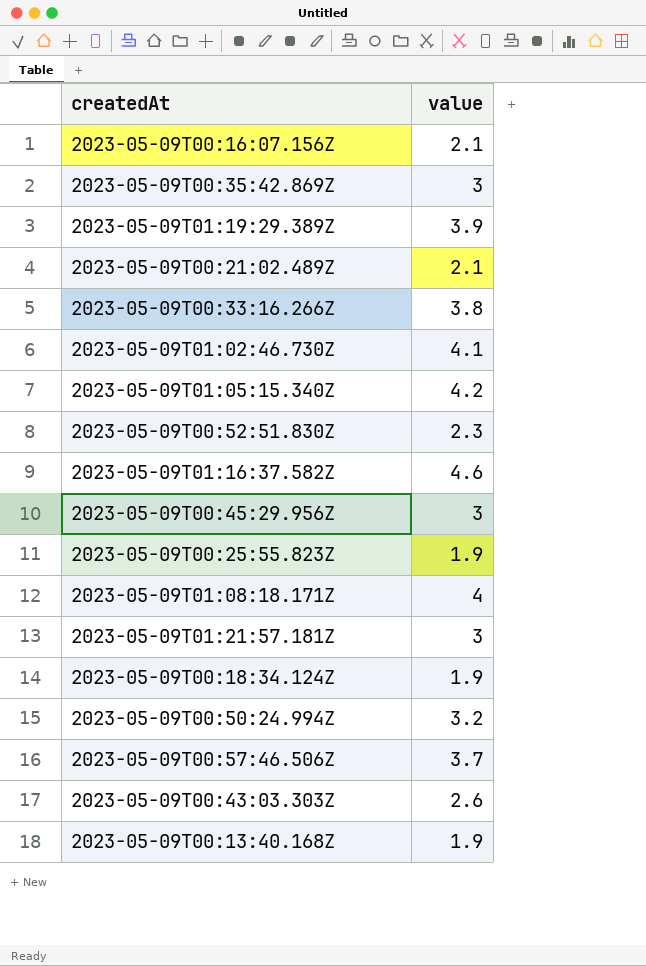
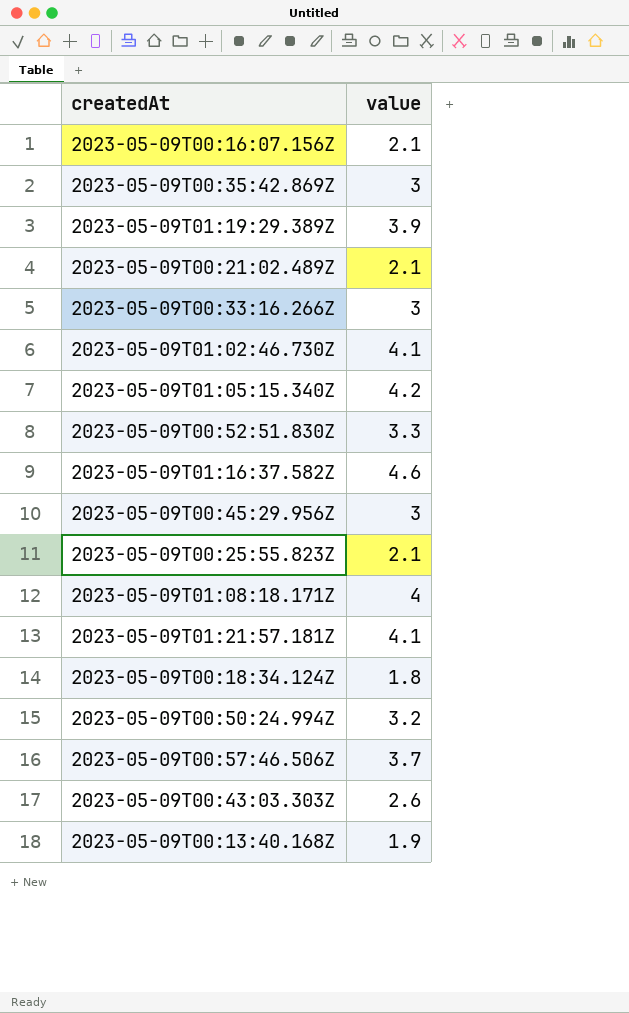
2023-05-09T00:33:16.266Z | value: 3.8 -> 3
2023-05-09T00:52:51.830Z | value: 2.3 -> 3.3
2023-05-09T00:25:55.823Z | value: 1.9 -> 2.1
2023-05-09T01:21:57.181Z | value: 3 -> 4.1
2023-05-09T00:18:34.124Z | value: 1.9 -> 1.8

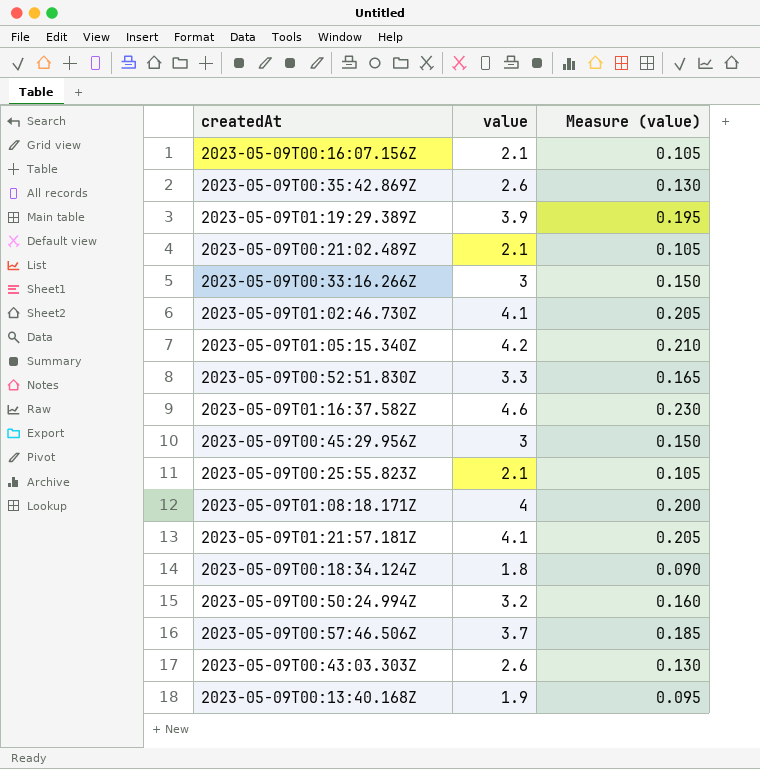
column Measure (value) | formula: none -> [value] * 0.05
2023-05-09T00:35:42.869Z | value: 3 -> 2.6

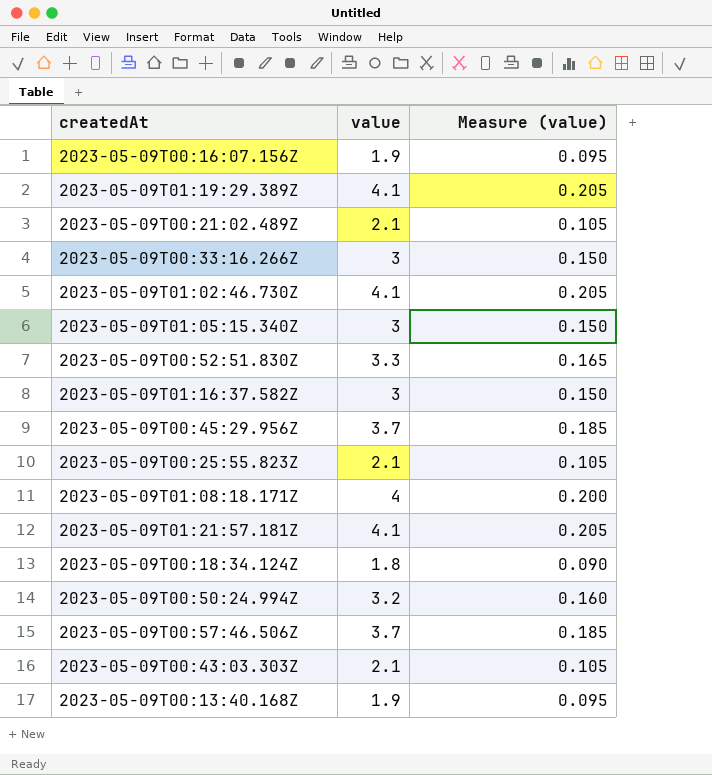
row 2023-05-09T00:35:42.869Z: 2.6 | 0.130 -> none
2023-05-09T00:16:07.156Z | value: 2.1 -> 1.9
2023-05-09T00:16:07.156Z | Measure (value): 0.105 -> 0.095
2023-05-09T01:19:29.389Z | value: 3.9 -> 4.1
2023-05-09T01:19:29.389Z | Measure (value): 0.195 -> 0.205
2023-05-09T01:05:15.340Z | value: 4.2 -> 3
2023-05-09T01:05:15.340Z | Measure (value): 0.210 -> 0.150
2023-05-09T01:16:37.582Z | value: 4.6 -> 3
2023-05-09T01:16:37.582Z | Measure (value): 0.230 -> 0.150
2023-05-09T00:45:29.956Z | value: 3 -> 3.7
2023-05-09T00:45:29.956Z | Measure (value): 0.150 -> 0.185
2023-05-09T00:43:03.303Z | value: 2.6 -> 2.1
2023-05-09T00:43:03.303Z | Measure (value): 0.130 -> 0.105

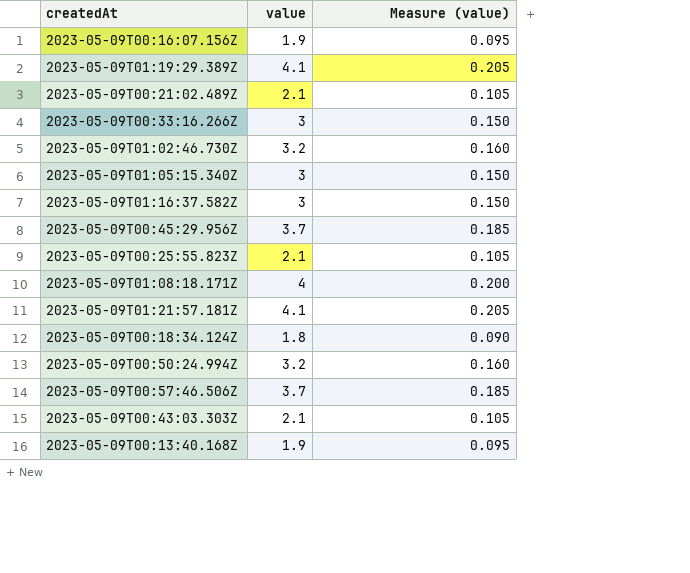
row 2023-05-09T00:52:51.830Z: 3.3 | 0.165 -> none
2023-05-09T01:02:46.730Z | value: 4.1 -> 3.2
2023-05-09T01:02:46.730Z | Measure (value): 0.205 -> 0.160

